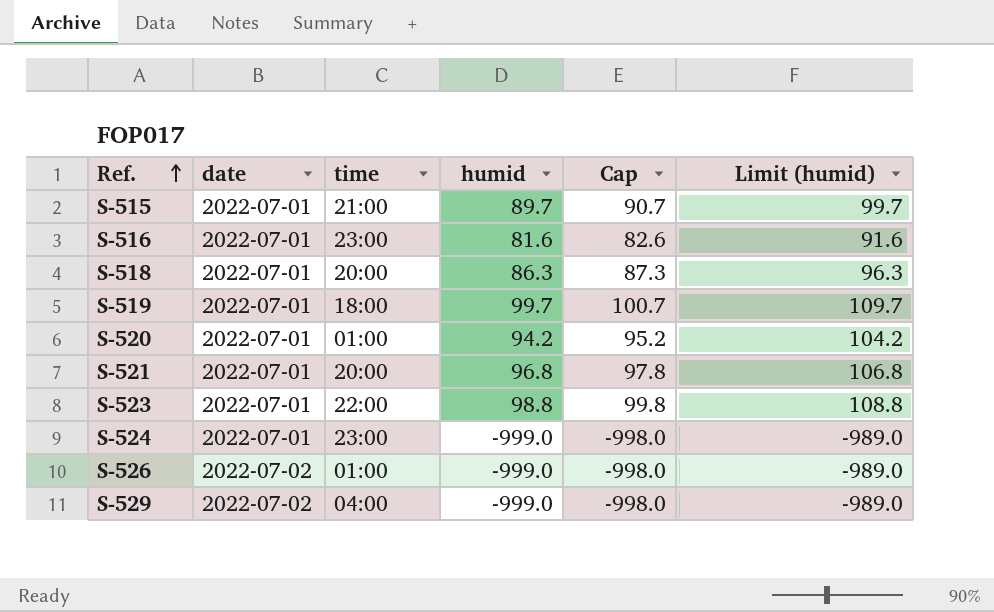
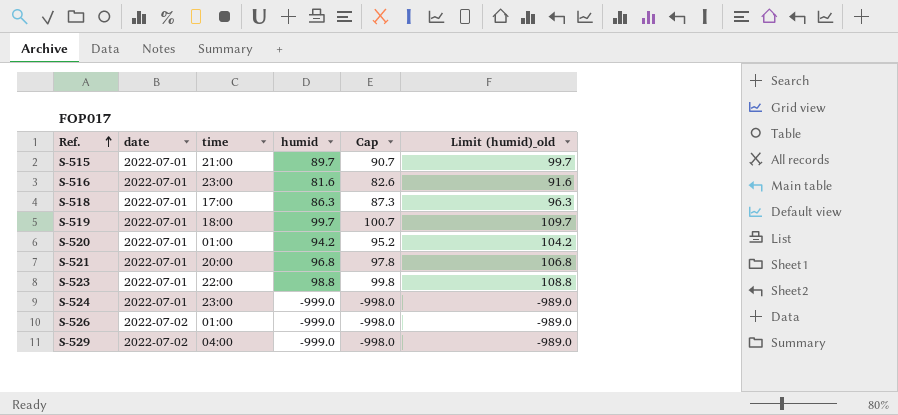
column name: Limit (humid) -> Limit (humid)_old
S-518 | time: 20:00 -> 17:00

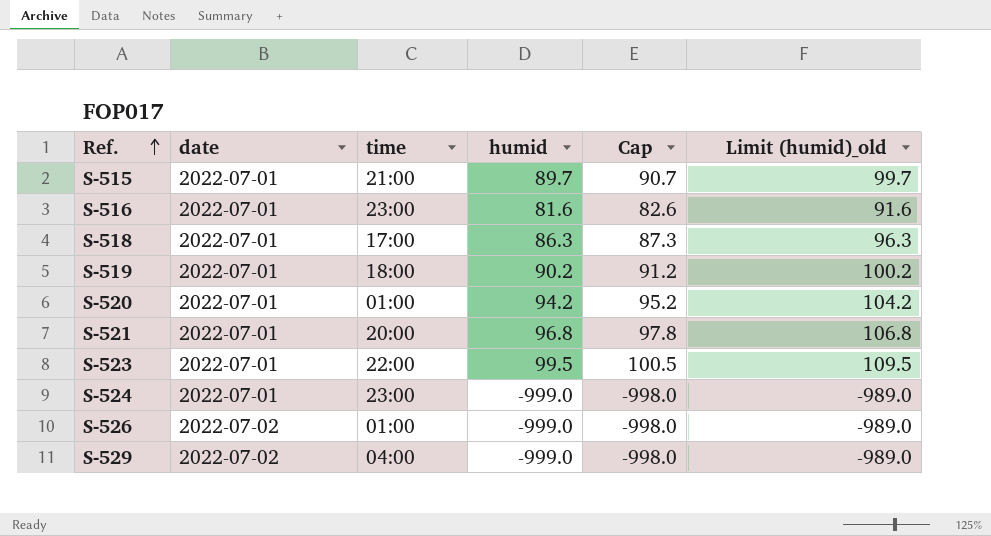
S-519 | humid: 99.7 -> 90.2
S-519 | Cap: 100.7 -> 91.2
S-519 | Limit (humid)_old: 109.7 -> 100.2
S-523 | humid: 98.8 -> 99.5
S-523 | Cap: 99.8 -> 100.5
S-523 | Limit (humid)_old: 108.8 -> 109.5

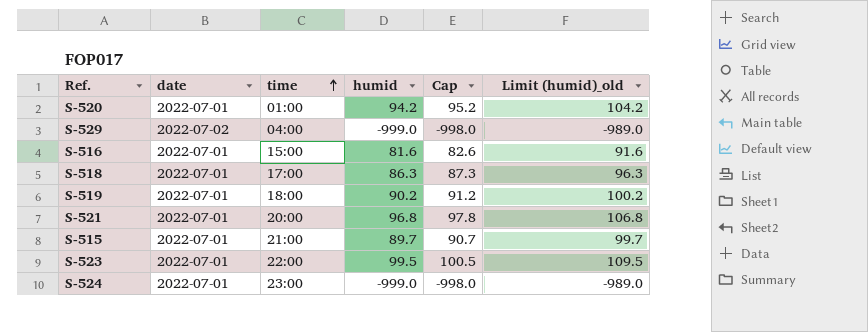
row order: Ref. ascending -> time ascending
row S-526: 2022-07-02 | 01:00 | -999.0 | -998.0 | -989.0 -> none
S-516 | time: 23:00 -> 15:00

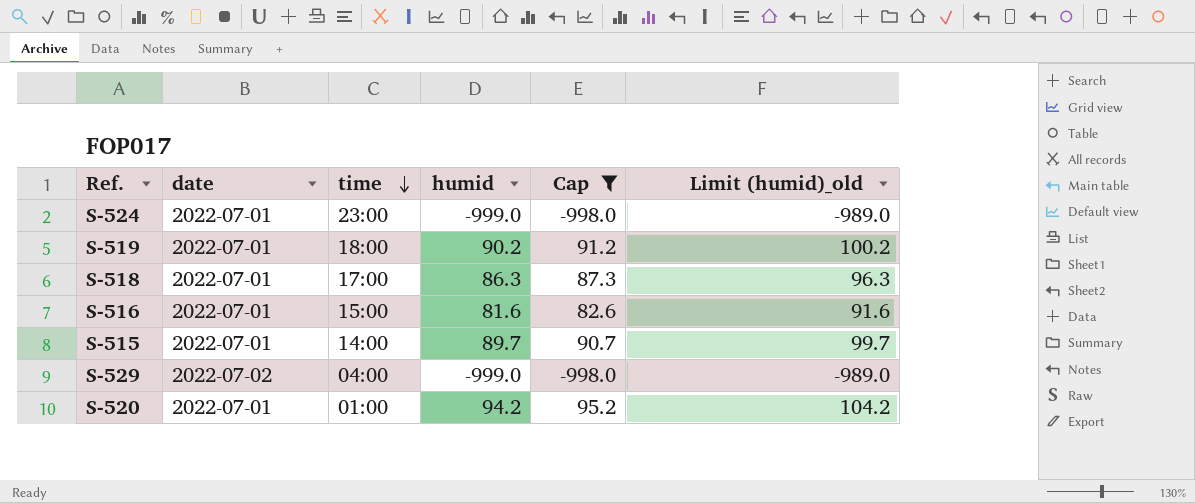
filter: none -> Cap <= 95.2
row order: time ascending -> time descending
S-515 | time: 21:00 -> 14:00

